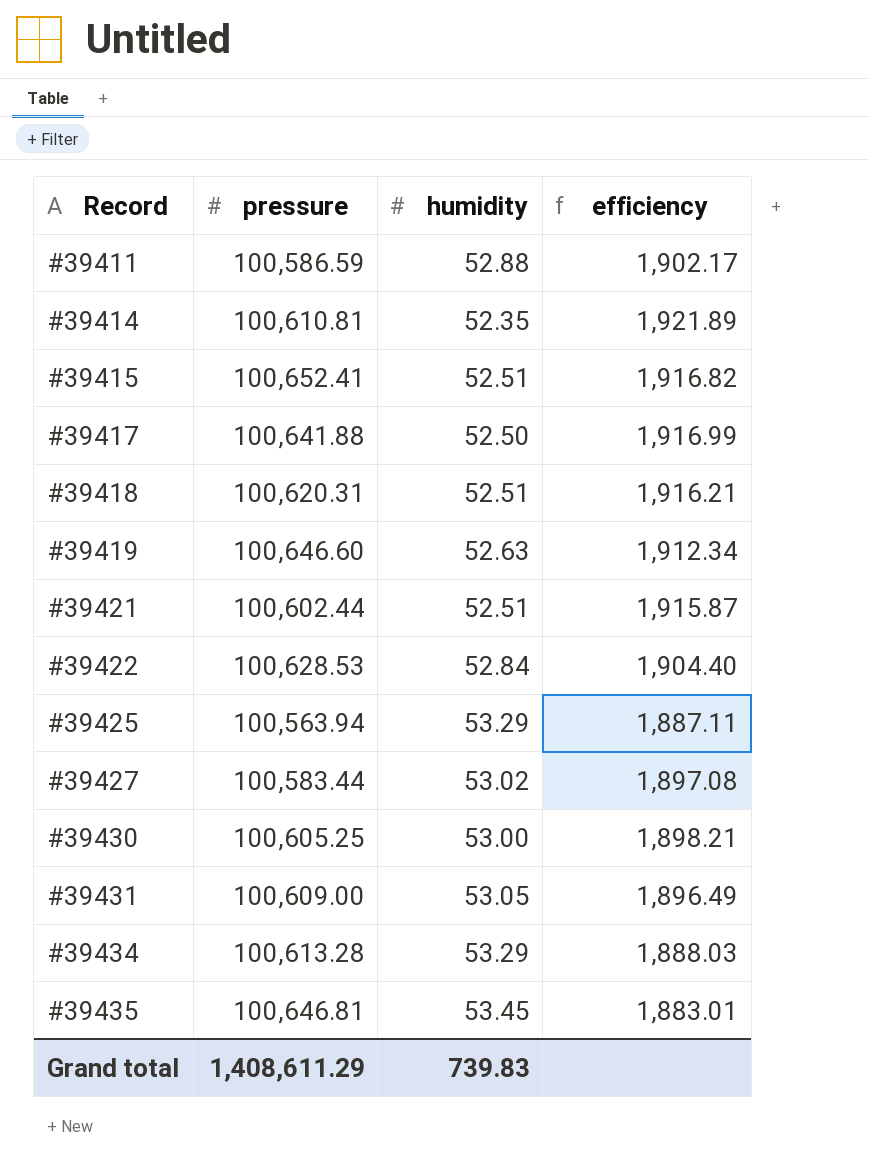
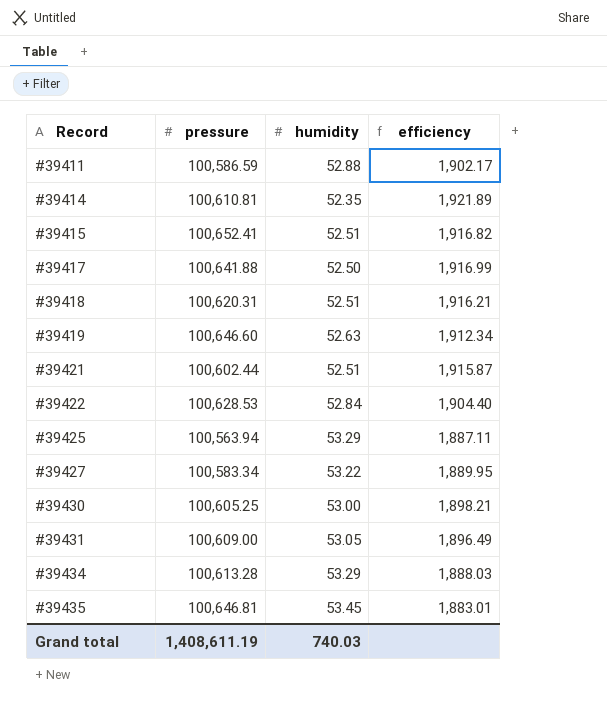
#39427 | pressure: 100,583.44 -> 100,583.34
#39427 | humidity: 53.02 -> 53.22
#39427 | efficiency: 1,897.08 -> 1,889.95
Grand total | pressure: 1,408,611.29 -> 1,408,611.19
Grand total | humidity: 739.83 -> 740.03

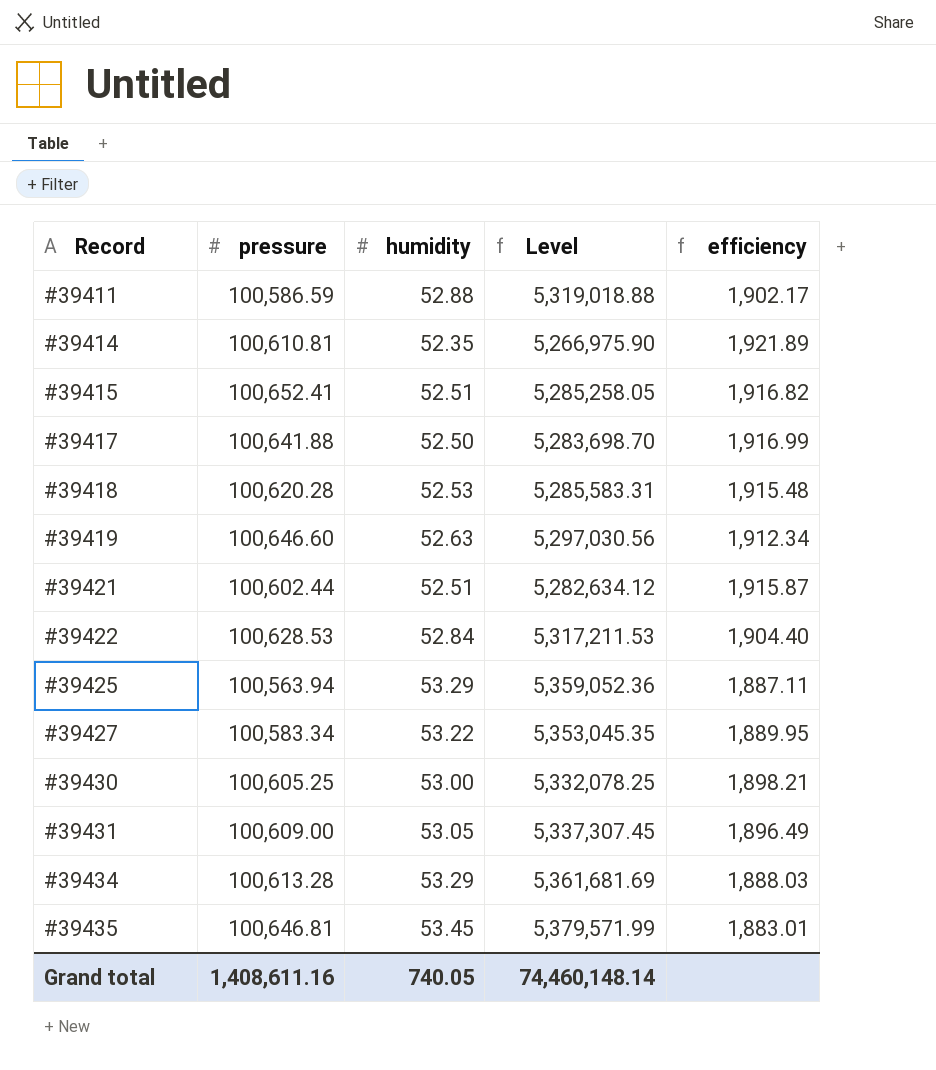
column Level | formula: none -> [pressure] * [humidity]
#39418 | pressure: 100,620.31 -> 100,620.28
#39418 | humidity: 52.51 -> 52.53
#39418 | efficiency: 1,916.21 -> 1,915.48
Grand total | pressure: 1,408,611.19 -> 1,408,611.16
Grand total | humidity: 740.03 -> 740.05

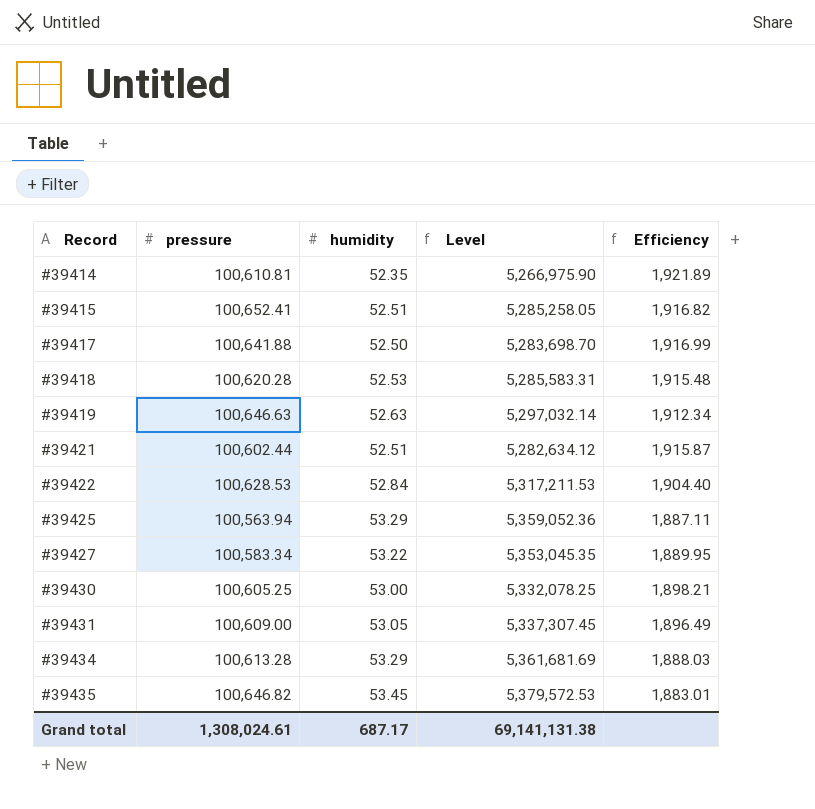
column name: efficiency -> Efficiency
row #39411: 100,586.59 | 52.88 | 5,319,018.88 | 1,902.17 -> none
#39419 | pressure: 100,646.60 -> 100,646.63
#39419 | Level: 5,297,030.56 -> 5,297,032.14
#39435 | pressure: 100,646.81 -> 100,646.82
#39435 | Level: 5,379,571.99 -> 5,379,572.53
Grand total | pressure: 1,408,611.16 -> 1,308,024.61
Grand total | humidity: 740.05 -> 687.17
Grand total | Level: 74,460,148.14 -> 69,141,131.38

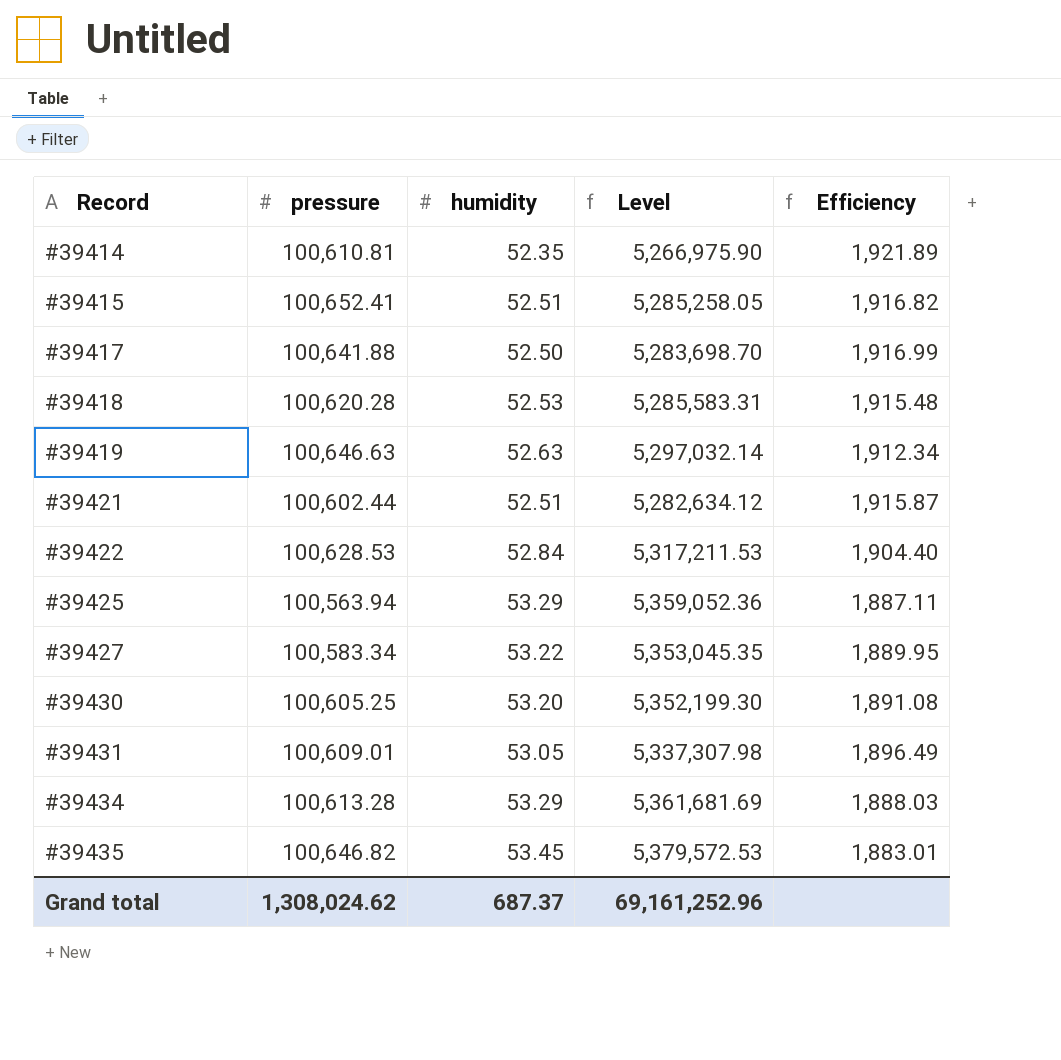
#39430 | humidity: 53.00 -> 53.20
#39430 | Level: 5,332,078.25 -> 5,352,199.30
#39430 | Efficiency: 1,898.21 -> 1,891.08
#39431 | pressure: 100,609.00 -> 100,609.01
#39431 | Level: 5,337,307.45 -> 5,337,307.98
Grand total | pressure: 1,308,024.61 -> 1,308,024.62
Grand total | humidity: 687.17 -> 687.37
Grand total | Level: 69,141,131.38 -> 69,161,252.96

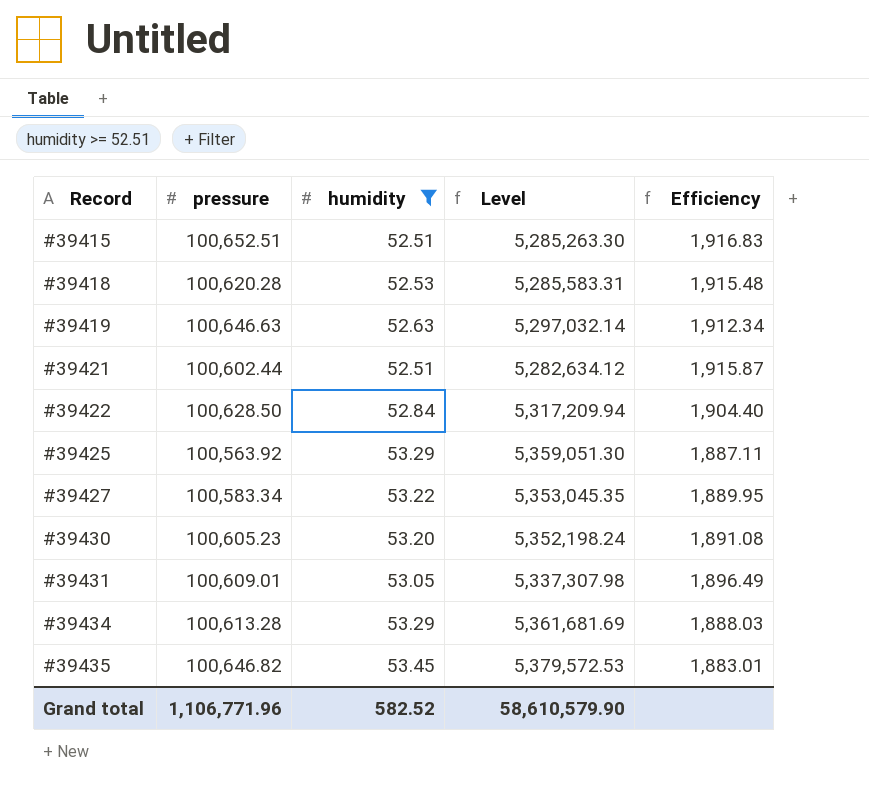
filter: none -> humidity >= 52.51
#39415 | pressure: 100,652.41 -> 100,652.51
#39415 | Level: 5,285,258.05 -> 5,285,263.30
#39415 | Efficiency: 1,916.82 -> 1,916.83
#39422 | pressure: 100,628.53 -> 100,628.50
#39422 | Level: 5,317,211.53 -> 5,317,209.94
#39425 | pressure: 100,563.94 -> 100,563.92
#39425 | Level: 5,359,052.36 -> 5,359,051.30
#39430 | pressure: 100,605.25 -> 100,605.23
#39430 | Level: 5,352,199.30 -> 5,352,198.24
Grand total | pressure: 1,308,024.62 -> 1,106,771.96
Grand total | humidity: 687.37 -> 582.52
Grand total | Level: 69,161,252.96 -> 58,610,579.90

